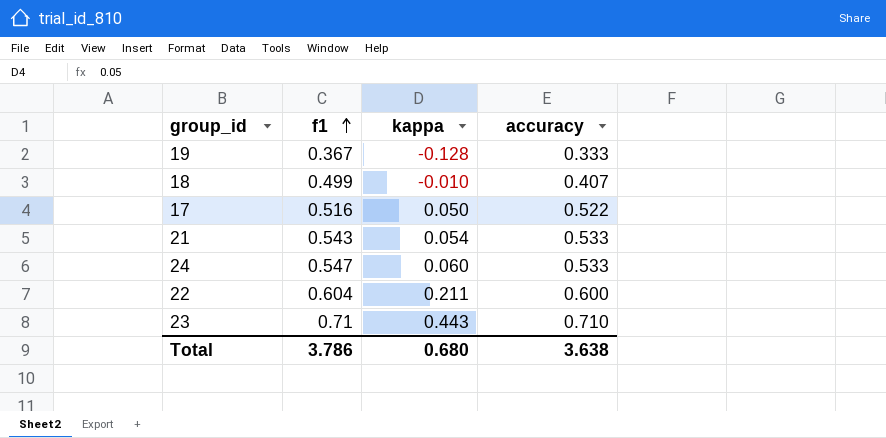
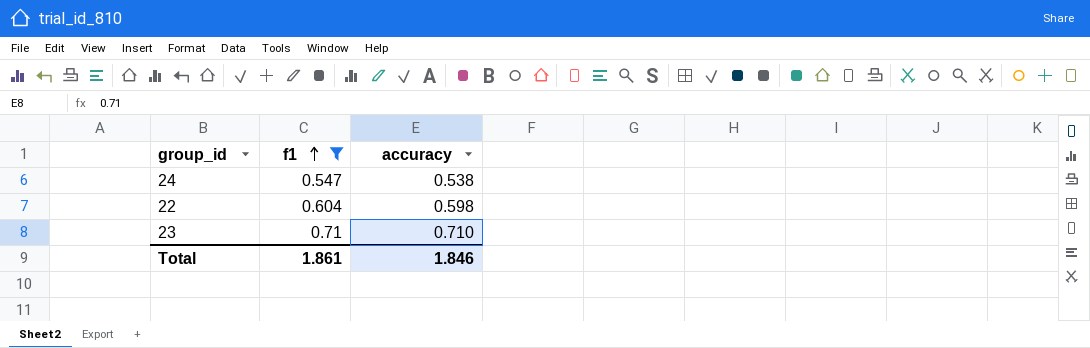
filter: none -> f1 >= 0.547
column kappa | position: 3 -> none
24 | accuracy: 0.533 -> 0.538
22 | accuracy: 0.600 -> 0.598
Total | f1: 3.786 -> 1.861
Total | accuracy: 3.638 -> 1.846

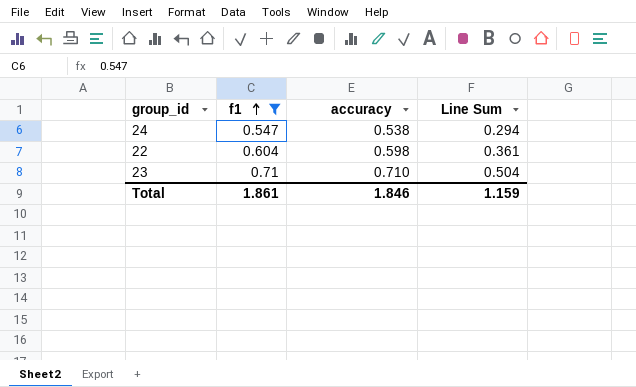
column Line Sum | formula: none -> [f1] * [accuracy]

